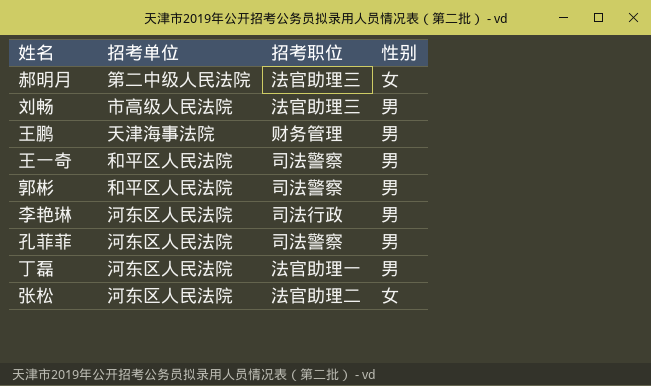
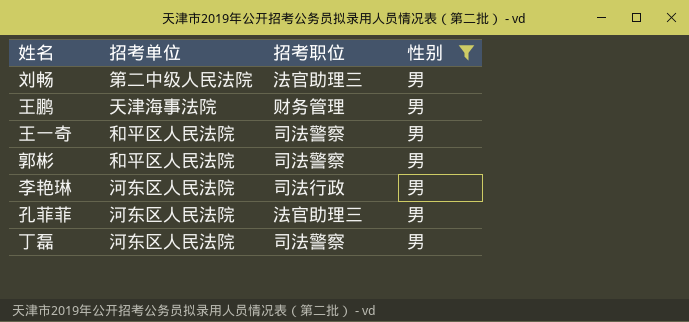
filter: none -> 性别 = 男
刘畅 | 招考单位: 市高级人民法院 -> 第二中级人民法院
孔菲菲 | 招考职位: 司法警察 -> 法官助理三
丁磊 | 招考职位: 法官助理一 -> 司法警察

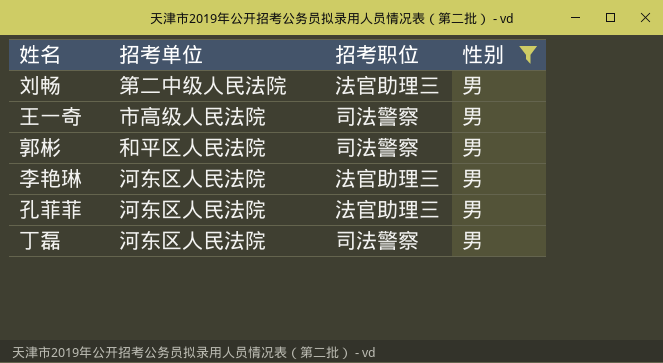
row 王鹏: 天津海事法院 | 财务管理 | 男 -> none
王一奇 | 招考单位: 和平区人民法院 -> 市高级人民法院
李艳琳 | 招考职位: 司法行政 -> 法官助理三

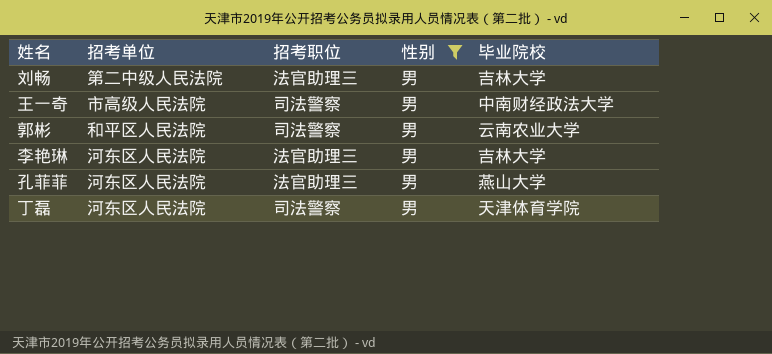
column 毕业院校 | position: none -> 5

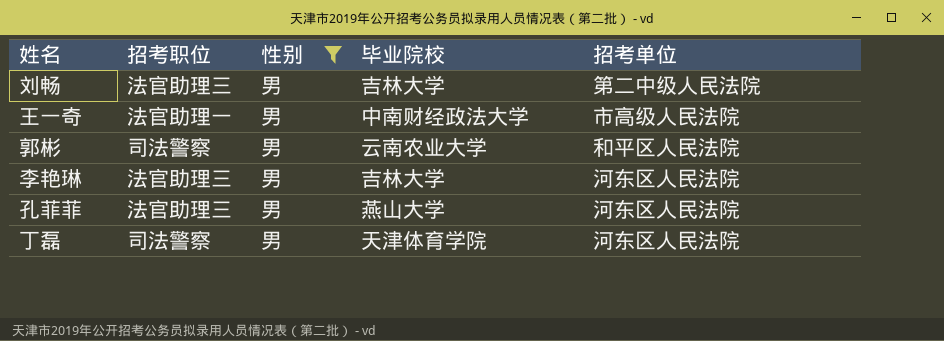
column 招考单位 | position: 2 -> 5
王一奇 | 招考职位: 司法警察 -> 法官助理一

